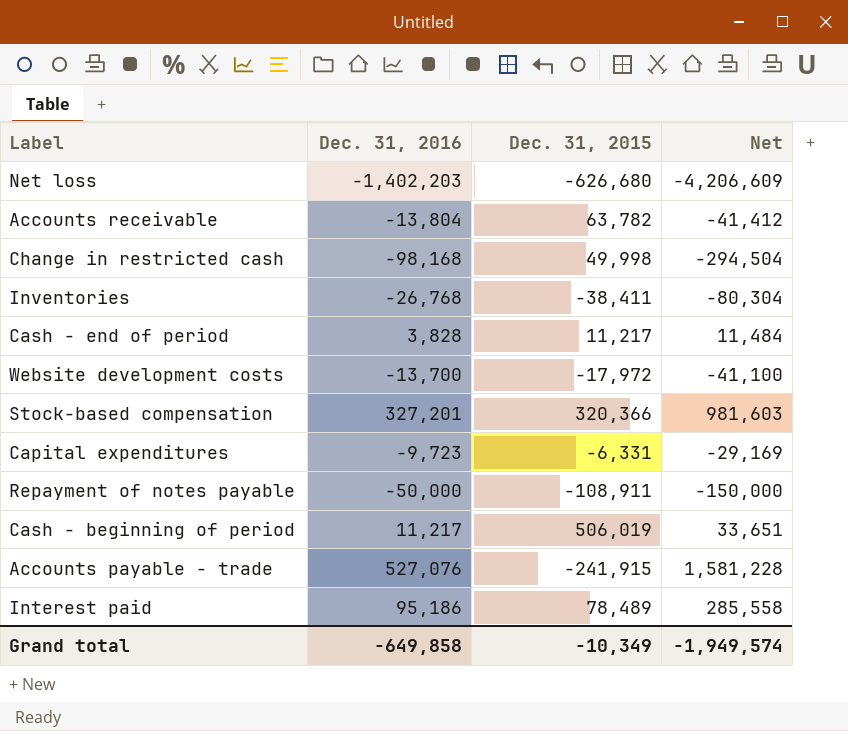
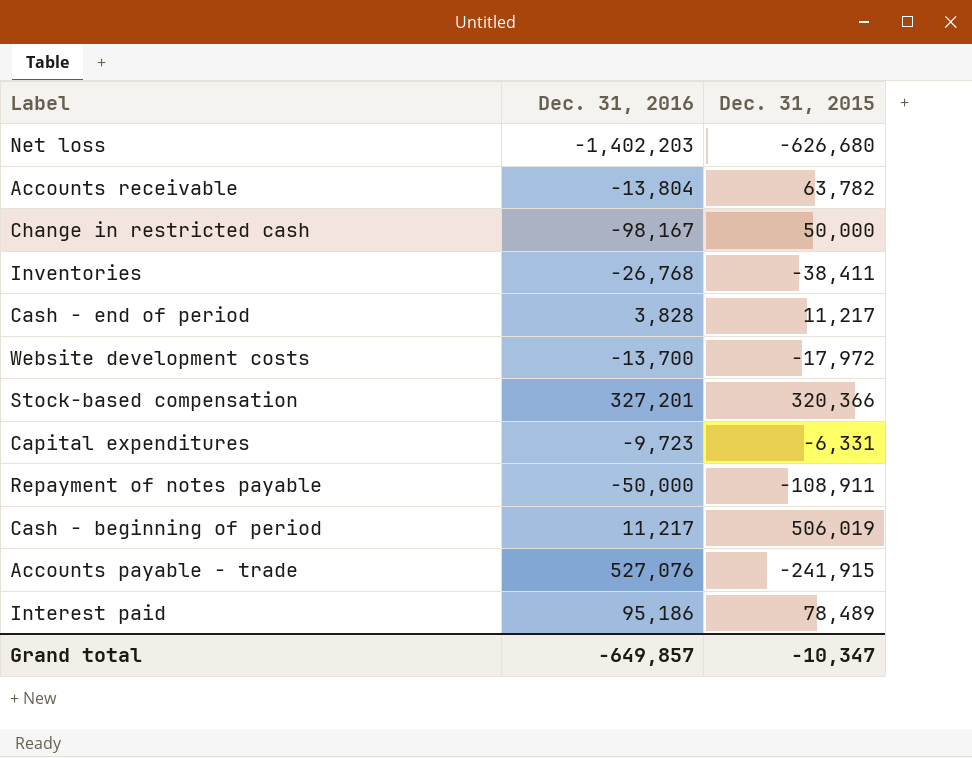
column Net | formula: [Dec. 31, 2016] * 3 -> none
Change in restricted cash | Dec. 31, 2016: -98,168 -> -98,167
Change in restricted cash | Dec. 31, 2015: 49,998 -> 50,000
Grand total | Dec. 31, 2016: -649,858 -> -649,857
Grand total | Dec. 31, 2015: -10,349 -> -10,347

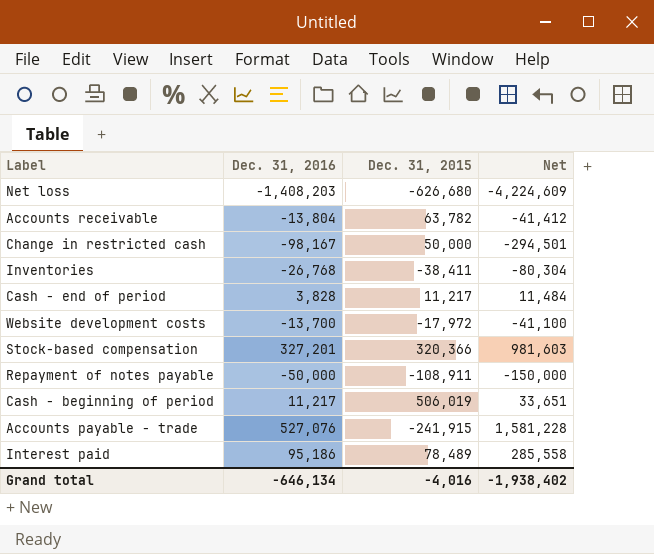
column Net | formula: none -> [Dec. 31, 2016] * 3
row Capital expenditures: -9,723 | -6,331 -> none
Net loss | Dec. 31, 2016: -1,402,203 -> -1,408,203
Grand total | Dec. 31, 2016: -649,857 -> -646,134
Grand total | Dec. 31, 2015: -10,347 -> -4,016

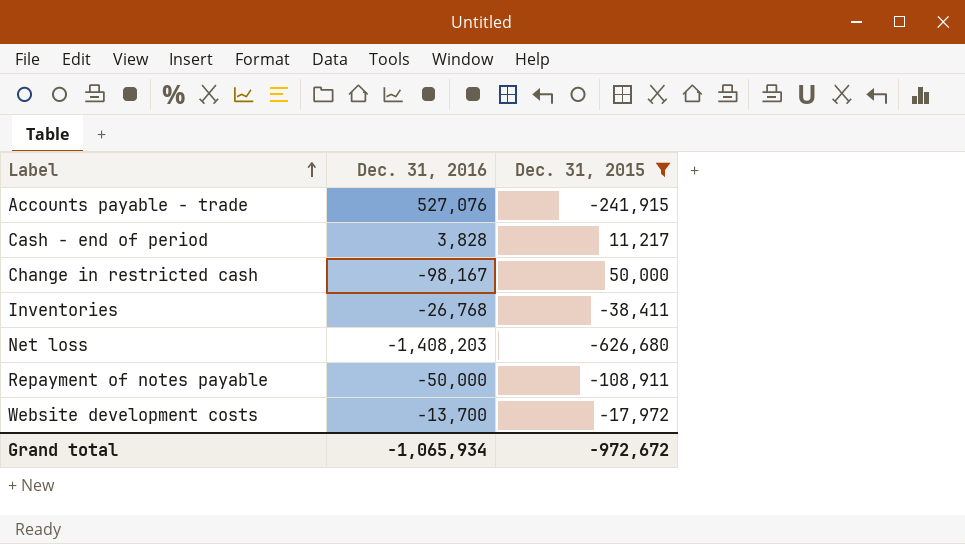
filter: none -> Dec. 31, 2015 <= 50,000
row order: none -> Label ascending
column Net | formula: [Dec. 31, 2016] * 3 -> none
Grand total | Dec. 31, 2016: -646,134 -> -1,065,934
Grand total | Dec. 31, 2015: -4,016 -> -972,672

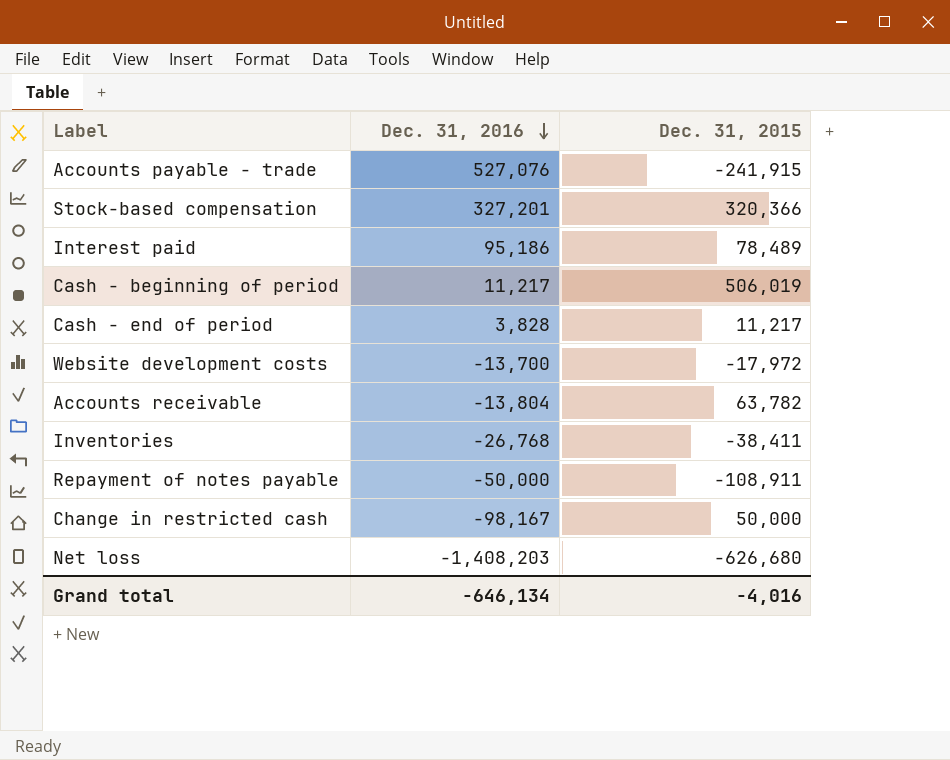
filter: Dec. 31, 2015 <= 50,000 -> none
row order: Label ascending -> Dec. 31, 2016 descending
Grand total | Dec. 31, 2016: -1,065,934 -> -646,134
Grand total | Dec. 31, 2015: -972,672 -> -4,016

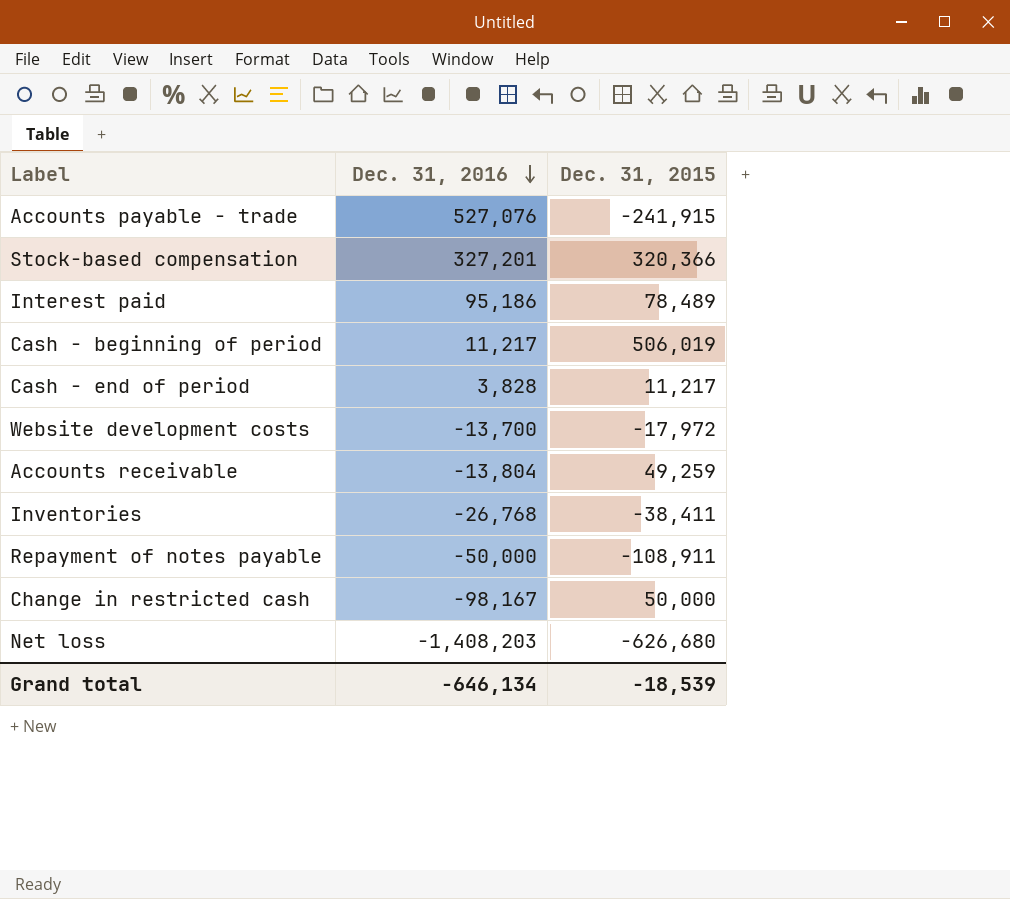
Accounts receivable | Dec. 31, 2015: 63,782 -> 49,259
Grand total | Dec. 31, 2015: -4,016 -> -18,539

